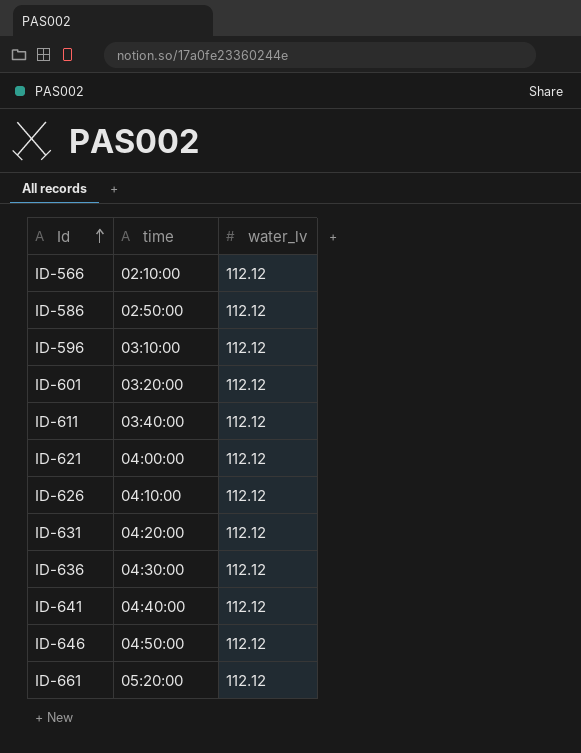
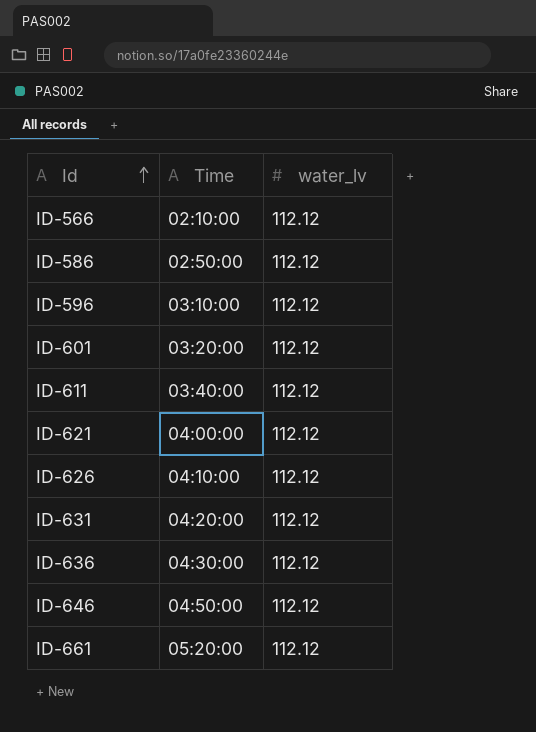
column name: time -> Time
row ID-641: 04:40:00 | 112.12 -> none

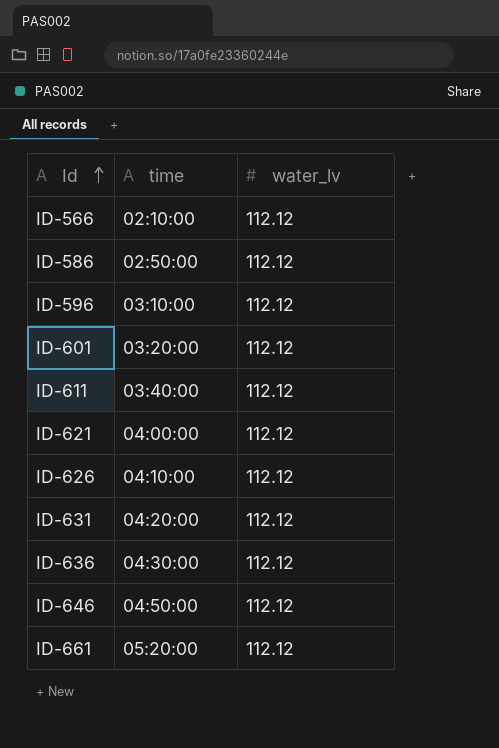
column name: Time -> time

